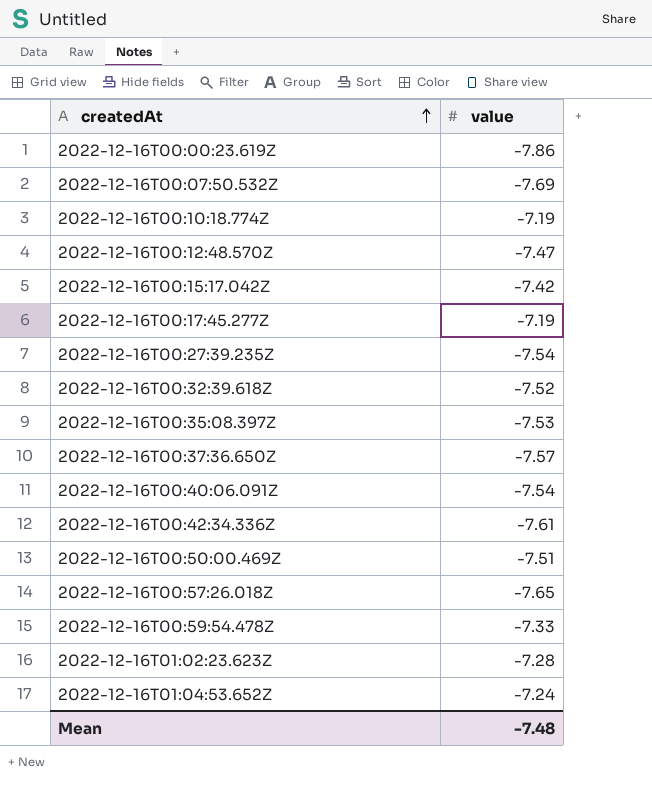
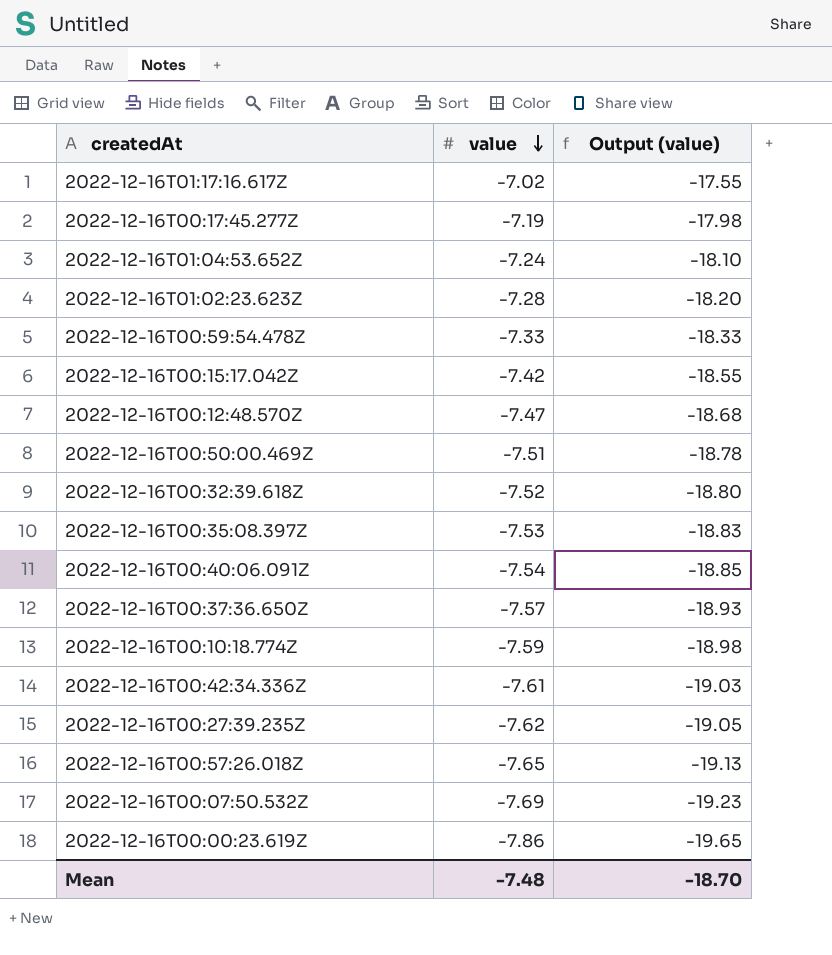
row order: createdAt ascending -> value descending
column Output (value) | formula: none -> [value] * 2.5
row 2022-12-16T01:17:16.617Z: none -> -7.02 | -17.55
2022-12-16T00:10:18.774Z | value: -7.19 -> -7.59
2022-12-16T00:27:39.235Z | value: -7.54 -> -7.62

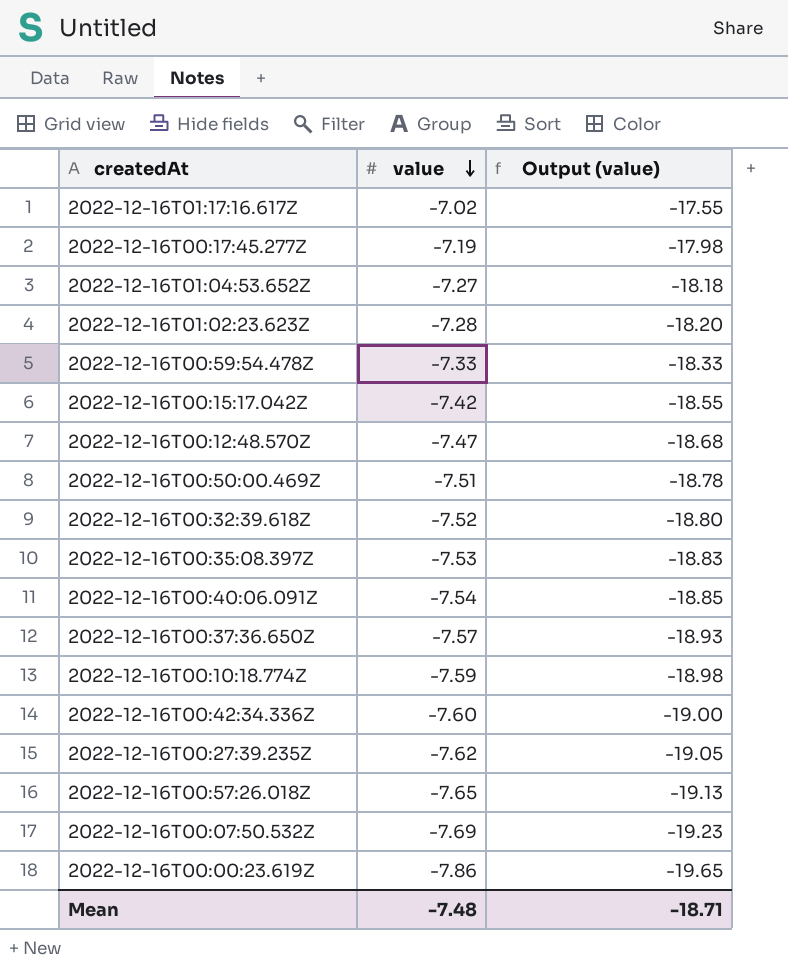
2022-12-16T01:04:53.652Z | value: -7.24 -> -7.27
2022-12-16T01:04:53.652Z | Output (value): -18.10 -> -18.18
2022-12-16T00:42:34.336Z | value: -7.61 -> -7.60
2022-12-16T00:42:34.336Z | Output (value): -19.03 -> -19.00
Mean | Output (value): -18.70 -> -18.71

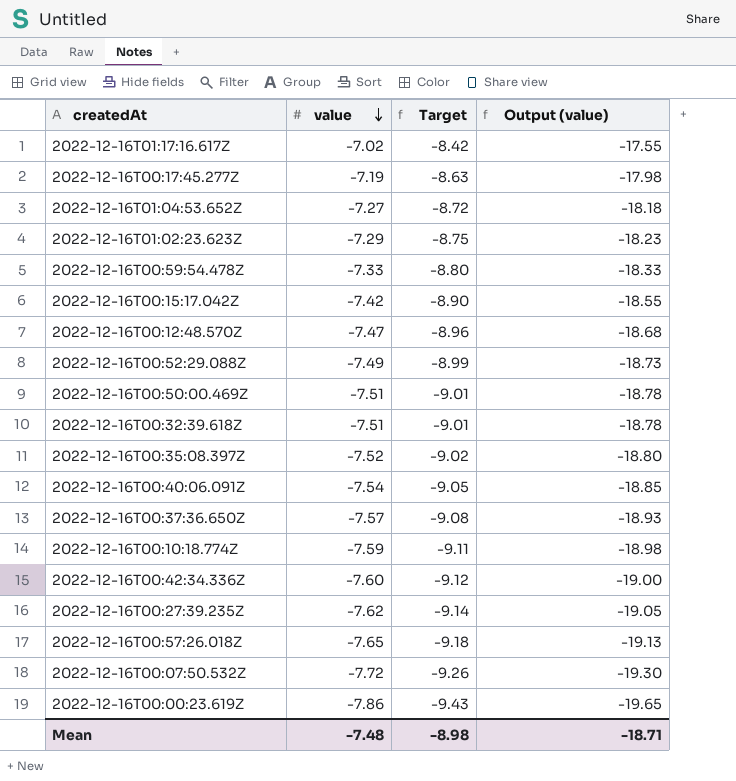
column Target | formula: none -> [value] * 1.2
2022-12-16T01:02:23.623Z | value: -7.28 -> -7.29
2022-12-16T01:02:23.623Z | Output (value): -18.20 -> -18.23
row 2022-12-16T00:52:29.088Z: none -> -7.49 | -8.99 | -18.73
2022-12-16T00:32:39.618Z | value: -7.52 -> -7.51
2022-12-16T00:32:39.618Z | Output (value): -18.80 -> -18.78
2022-12-16T00:35:08.397Z | value: -7.53 -> -7.52
2022-12-16T00:35:08.397Z | Output (value): -18.83 -> -18.80
2022-12-16T00:07:50.532Z | value: -7.69 -> -7.72
2022-12-16T00:07:50.532Z | Output (value): -19.23 -> -19.30

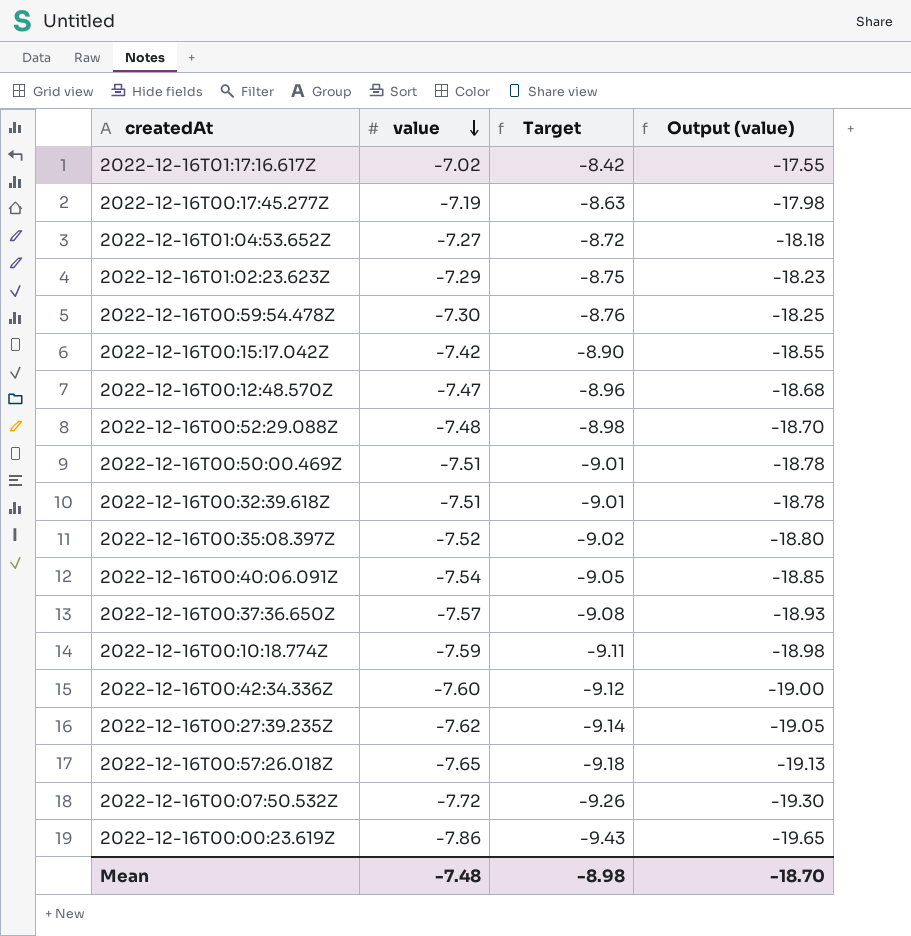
2022-12-16T00:59:54.478Z | value: -7.33 -> -7.30
2022-12-16T00:59:54.478Z | Target: -8.80 -> -8.76
2022-12-16T00:59:54.478Z | Output (value): -18.33 -> -18.25
2022-12-16T00:52:29.088Z | value: -7.49 -> -7.48
2022-12-16T00:52:29.088Z | Target: -8.99 -> -8.98
2022-12-16T00:52:29.088Z | Output (value): -18.73 -> -18.70
Mean | Output (value): -18.71 -> -18.70

